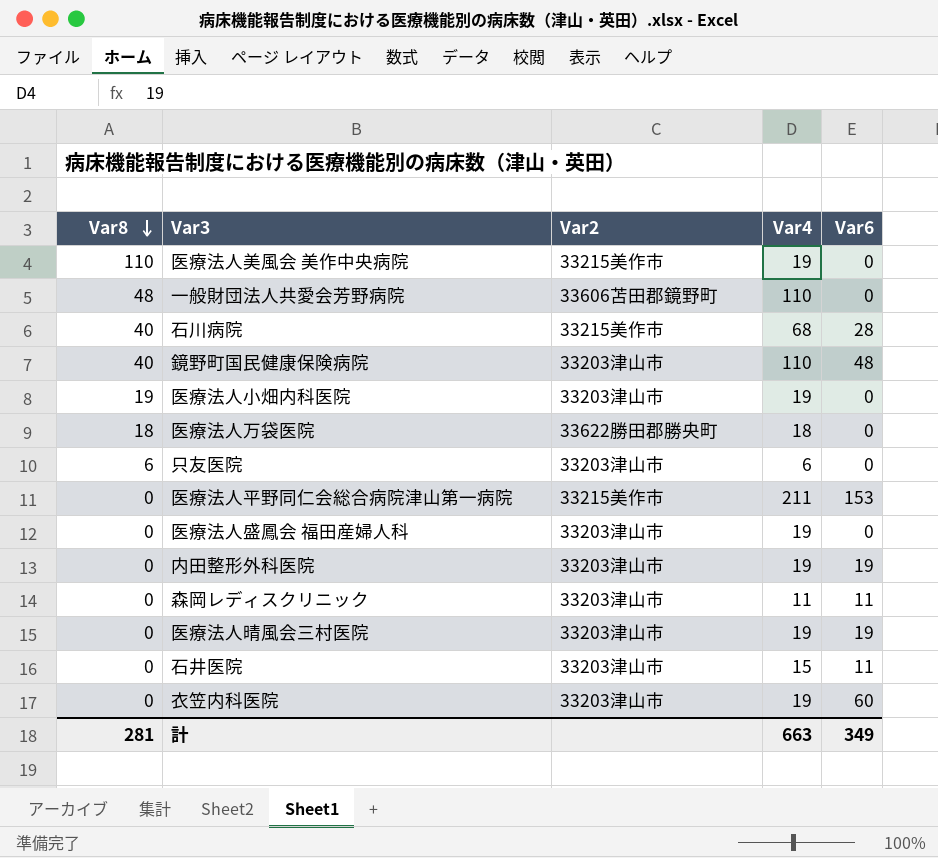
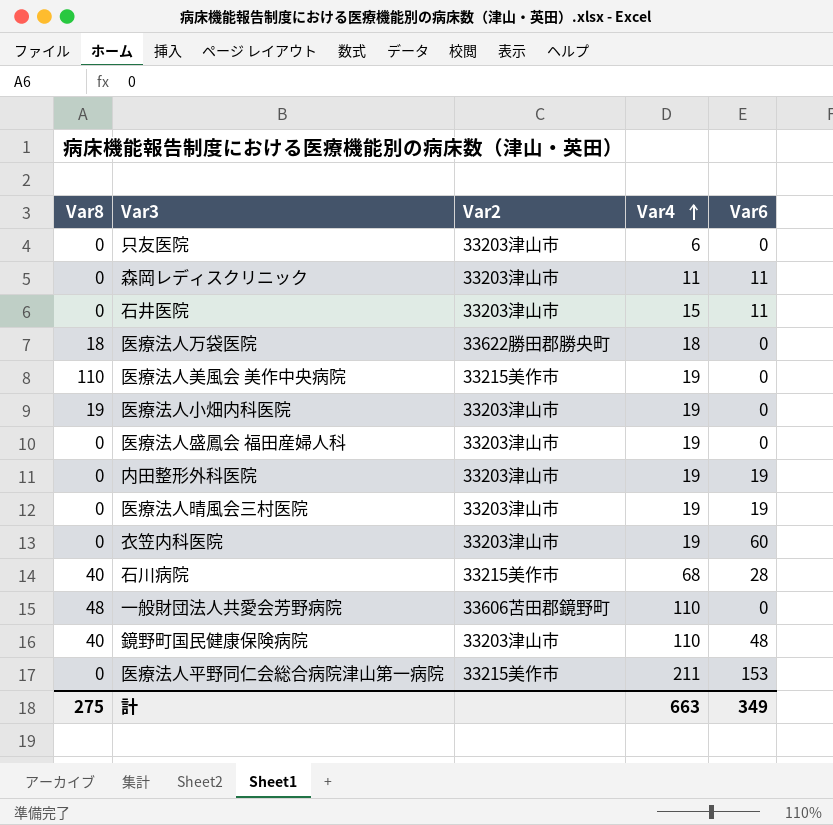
row order: Var8 descending -> Var4 ascending
只友医院 | Var8: 6 -> 0
計 | Var8: 281 -> 275

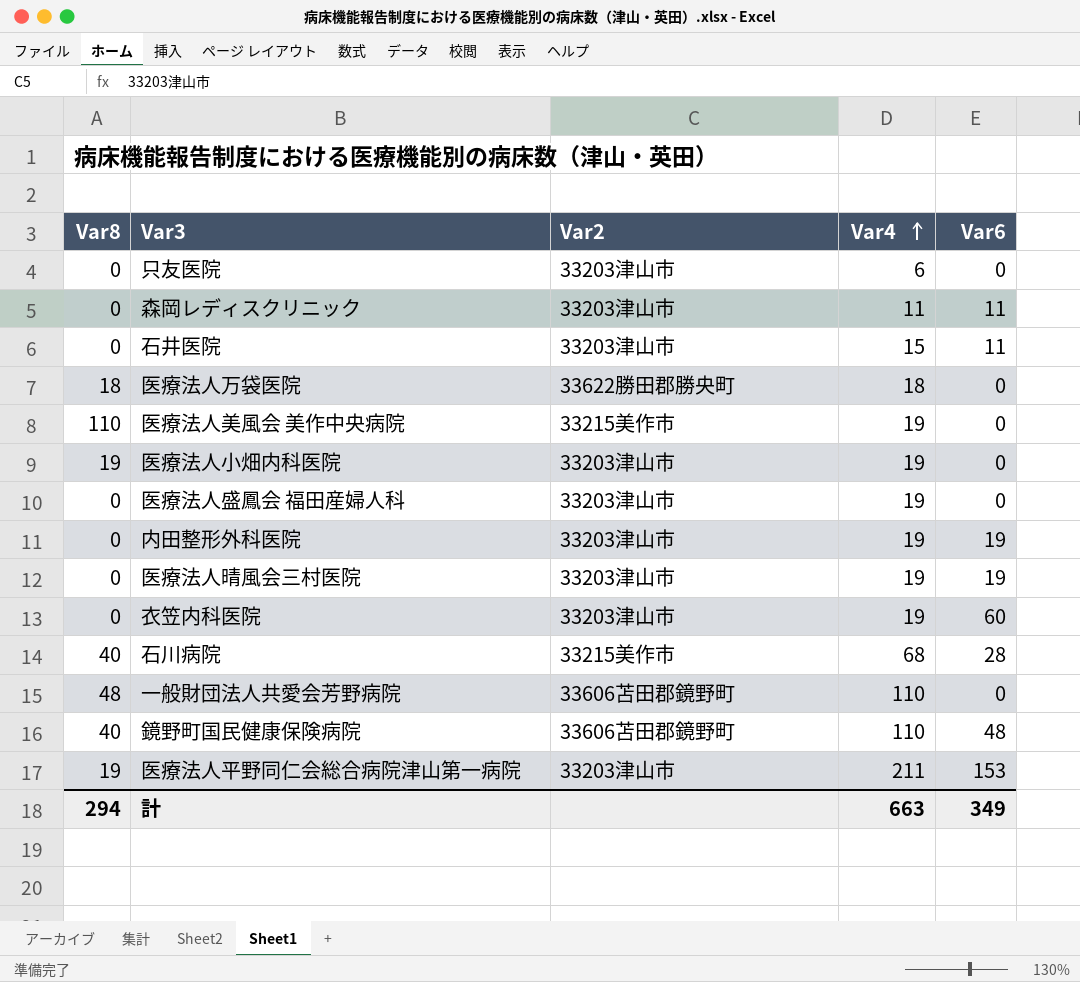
鏡野町国民健康保険病院 | Var2: 33203津山市 -> 33606苫田郡鏡野町
医療法人平野同仁会総合病院津山第一病院 | Var8: 0 -> 19
医療法人平野同仁会総合病院津山第一病院 | Var2: 33215美作市 -> 33203津山市
計 | Var8: 275 -> 294

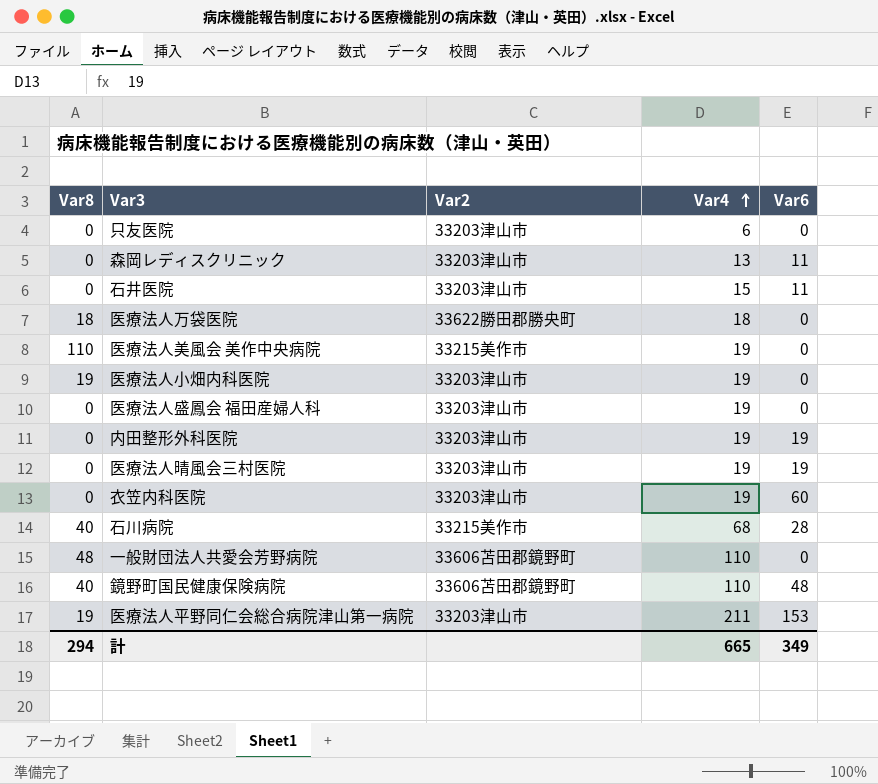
森岡レディスクリニック | Var4: 11 -> 13
計 | Var4: 663 -> 665

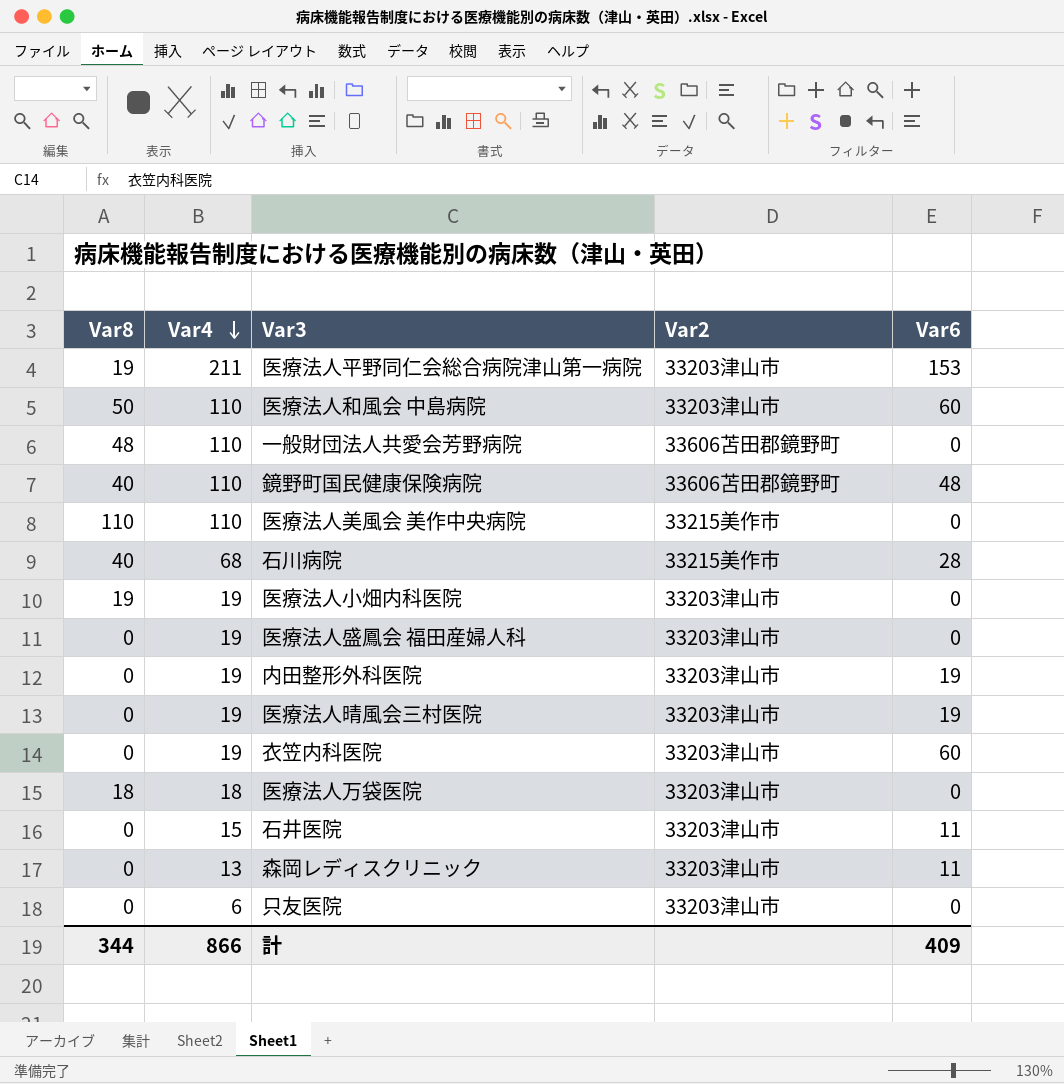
row order: Var4 ascending -> Var4 descending
column Var4 | position: 4 -> 2
row 医療法人和風会 中島病院: none -> 50 | 110 | 33203津山市 | 60
医療法人美風会 美作中央病院 | Var4: 19 -> 110
医療法人万袋医院 | Var2: 33622勝田郡勝央町 -> 33203津山市
計 | Var8: 294 -> 344
計 | Var4: 665 -> 866
計 | Var6: 349 -> 409

